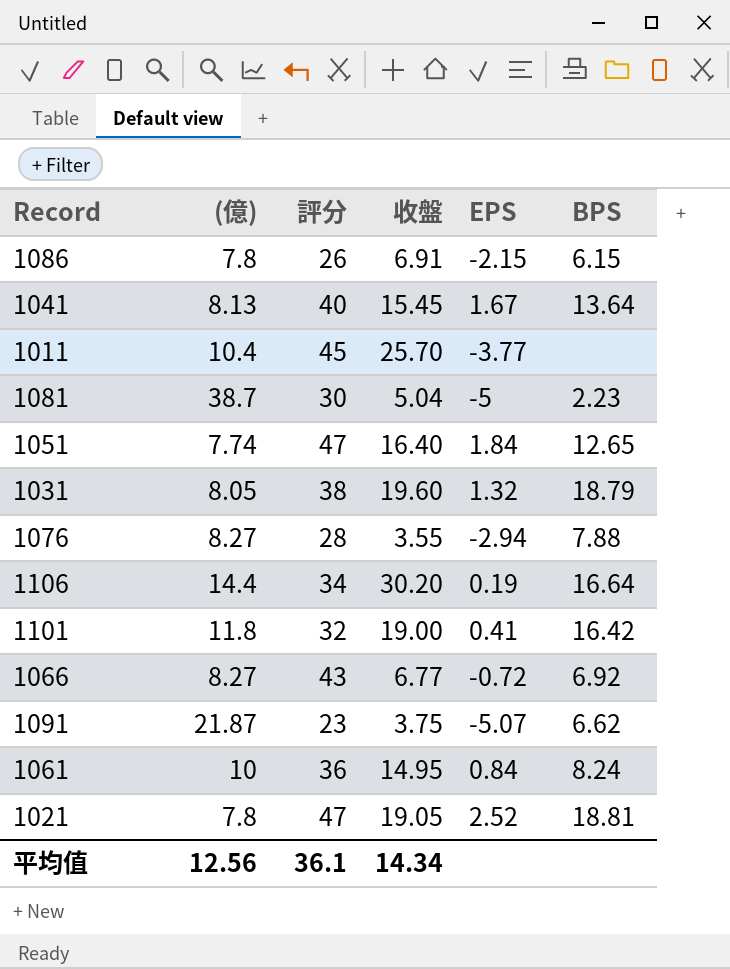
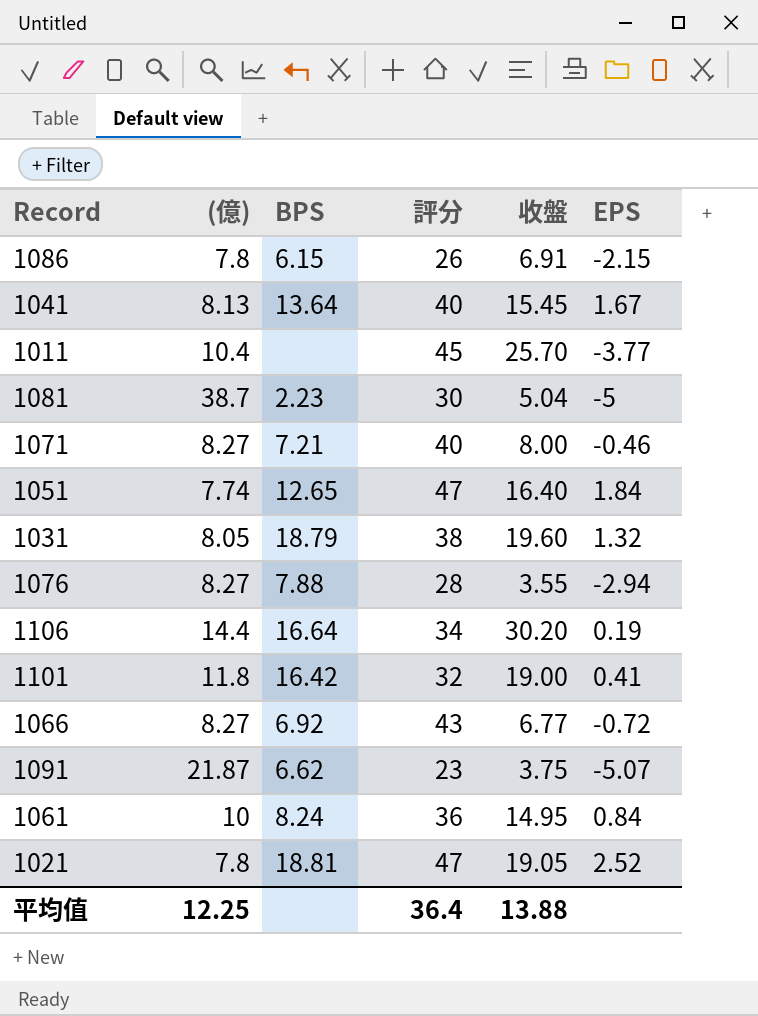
column BPS | position: 6 -> 3
row 1071: none -> 8.27 | 7.21 | 40 | 8.00 | -0.46
平均值 | (億): 12.56 -> 12.25
平均值 | 評分: 36.1 -> 36.4
平均值 | 收盤: 14.34 -> 13.88

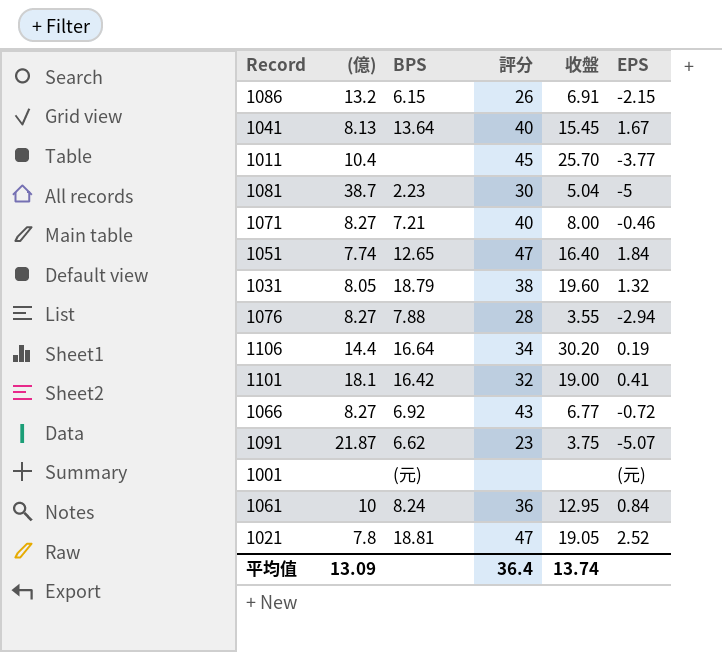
1086 | (億): 7.8 -> 13.2
1101 | (億): 11.8 -> 18.1
row 1001: none -> none | (元) | none | none | (元)
1061 | 收盤: 14.95 -> 12.95
平均值 | (億): 12.25 -> 13.09
平均值 | 收盤: 13.88 -> 13.74

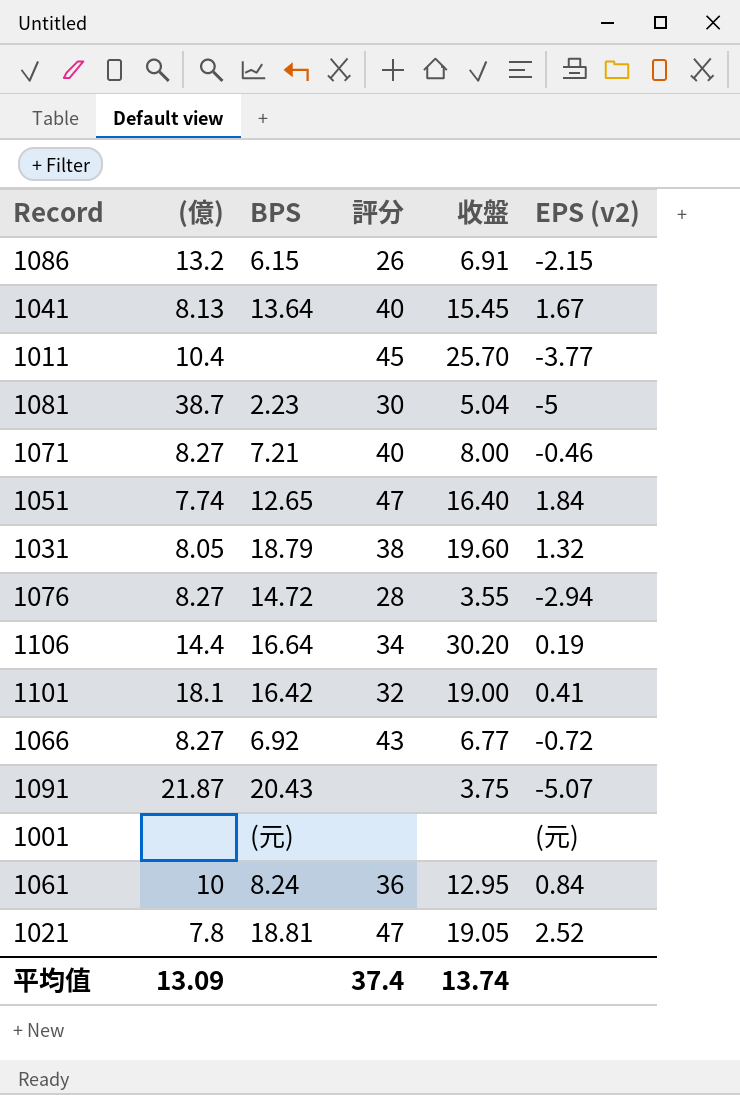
column name: EPS -> EPS (v2)
1076 | BPS: 7.88 -> 14.72
1091 | BPS: 6.62 -> 20.43
1091 | 評分: 23 -> none
平均值 | 評分: 36.4 -> 37.4

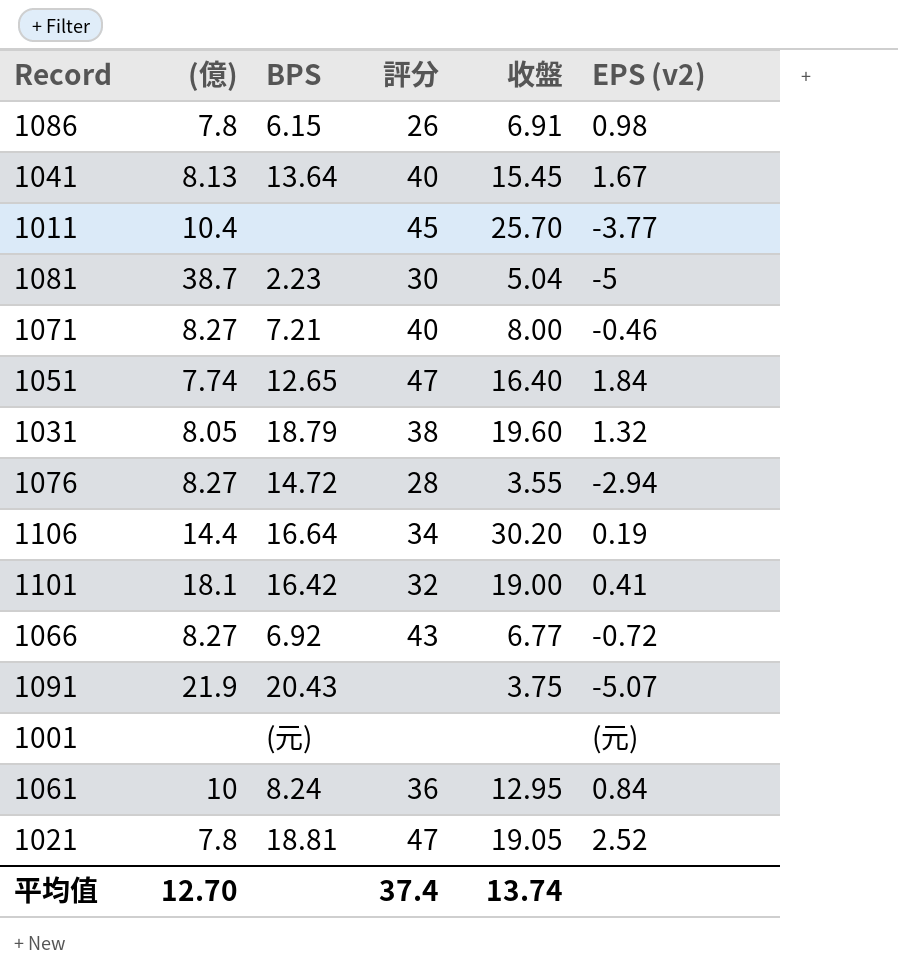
1086 | (億): 13.2 -> 7.8
1086 | EPS (v2): -2.15 -> 0.98
1091 | (億): 21.87 -> 21.9
平均值 | (億): 13.09 -> 12.70

